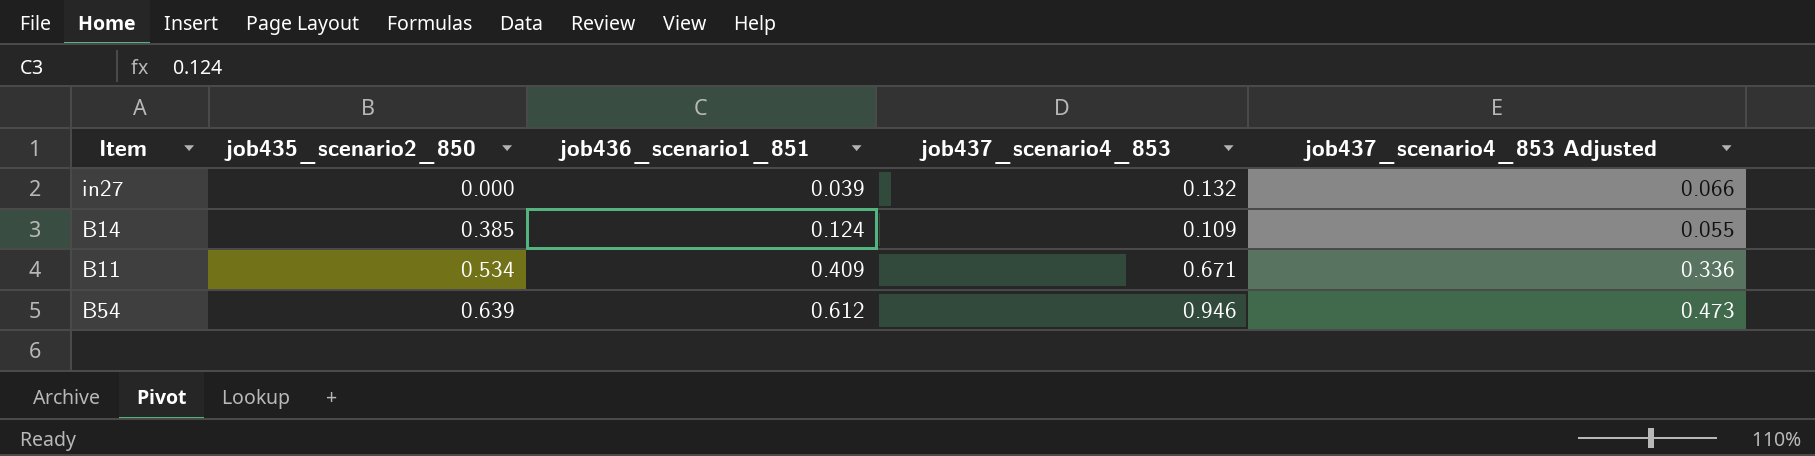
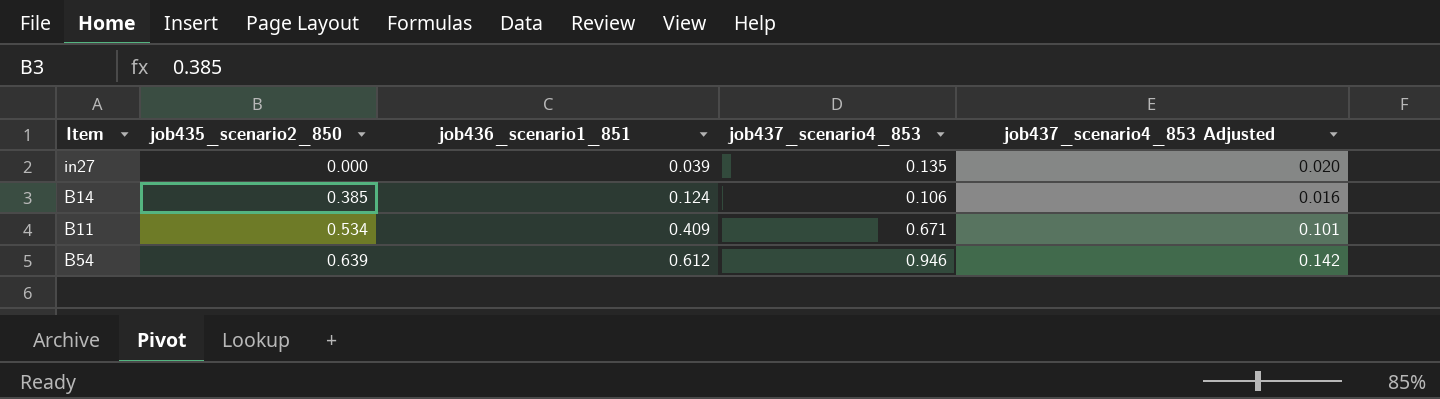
column job437_scenario4_853 Adjusted | formula: [job437_scenario4_853] * 0.5 -> [job437_scenario4_853] * 0.15
in27 | job437_scenario4_853: 0.132 -> 0.135
B14 | job437_scenario4_853: 0.109 -> 0.106

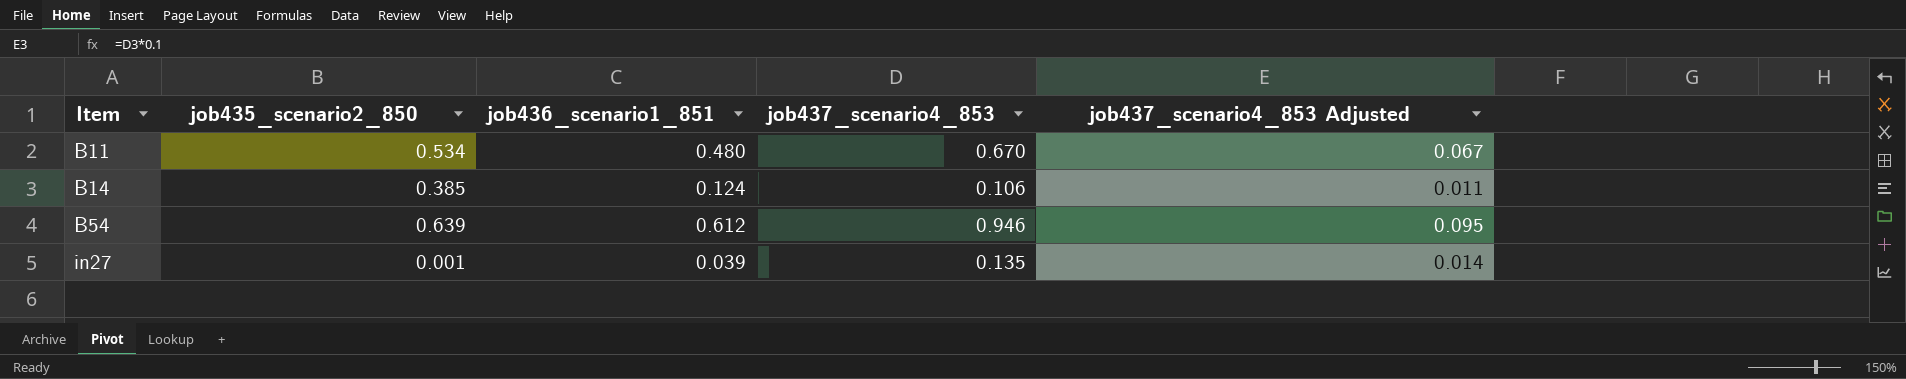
row order: job435_scenario2_850 ascending -> Item ascending
column job437_scenario4_853 Adjusted | formula: [job437_scenario4_853] * 0.15 -> [job437_scenario4_853] * 0.1
B11 | job436_scenario1_851: 0.409 -> 0.480
B11 | job437_scenario4_853: 0.671 -> 0.670
in27 | job435_scenario2_850: 0.000 -> 0.001

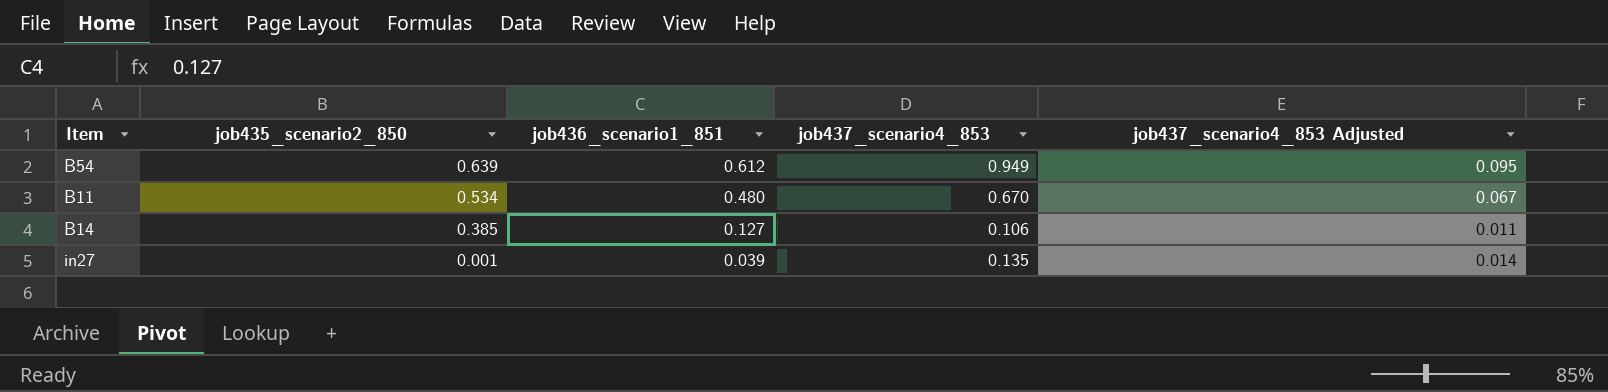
row order: Item ascending -> job435_scenario2_850 descending
B54 | job437_scenario4_853: 0.946 -> 0.949
B14 | job436_scenario1_851: 0.124 -> 0.127

